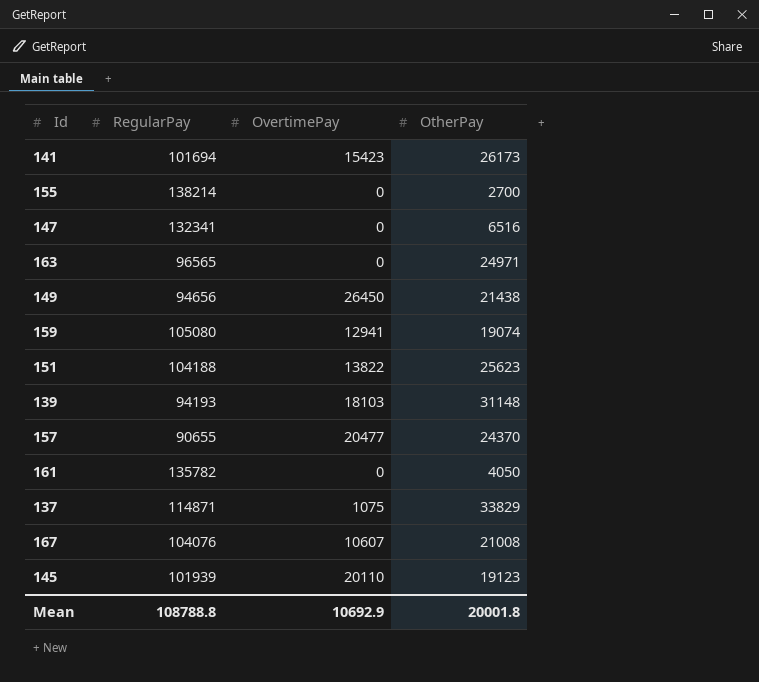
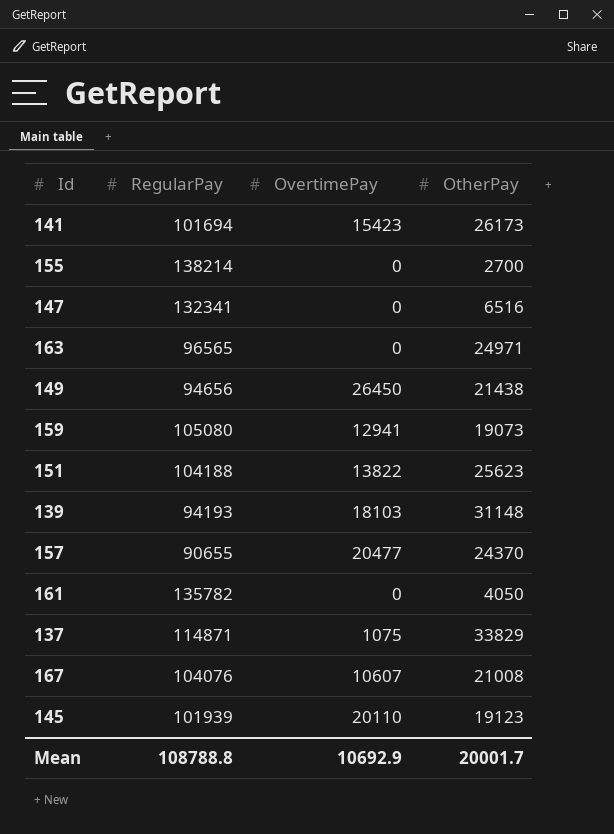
159 | OtherPay: 19074 -> 19073
Mean | OtherPay: 20001.8 -> 20001.7

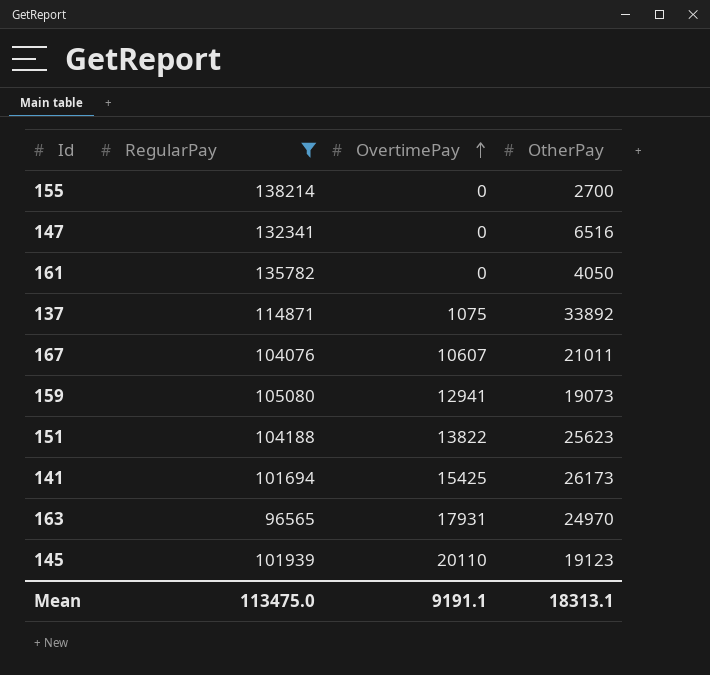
filter: none -> RegularPay >= 96565
row order: none -> OvertimePay ascending
137 | OtherPay: 33829 -> 33892
167 | OtherPay: 21008 -> 21011
141 | OvertimePay: 15423 -> 15425
163 | OvertimePay: 0 -> 17931
163 | OtherPay: 24971 -> 24970
Mean | RegularPay: 108788.8 -> 113475.0
Mean | OvertimePay: 10692.9 -> 9191.1
Mean | OtherPay: 20001.7 -> 18313.1

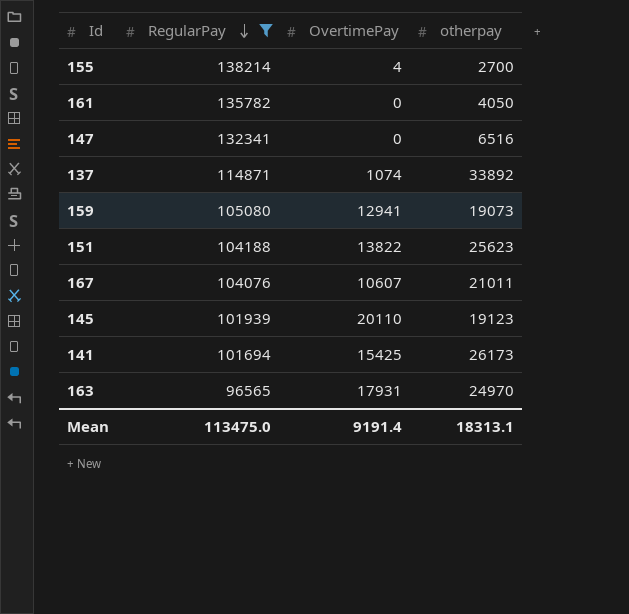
row order: OvertimePay ascending -> RegularPay descending
column name: OtherPay -> otherpay
155 | OvertimePay: 0 -> 4
137 | OvertimePay: 1075 -> 1074
Mean | OvertimePay: 9191.1 -> 9191.4

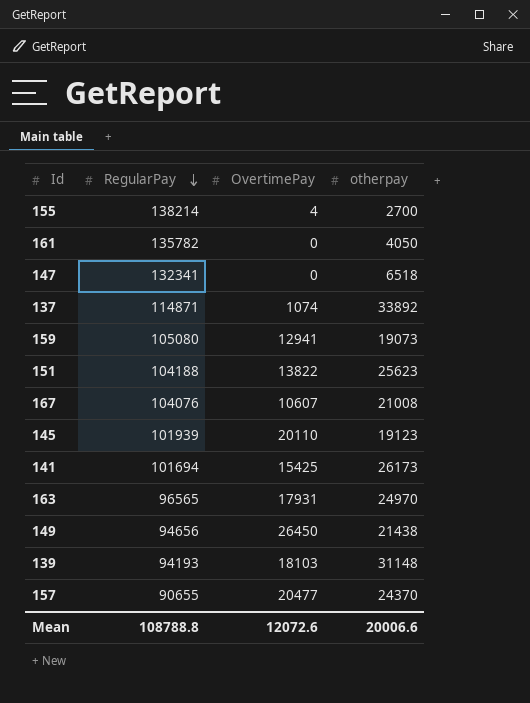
filter: RegularPay >= 96565 -> none
147 | otherpay: 6516 -> 6518
167 | otherpay: 21011 -> 21008
Mean | RegularPay: 113475.0 -> 108788.8
Mean | OvertimePay: 9191.4 -> 12072.6
Mean | otherpay: 18313.1 -> 20006.6

